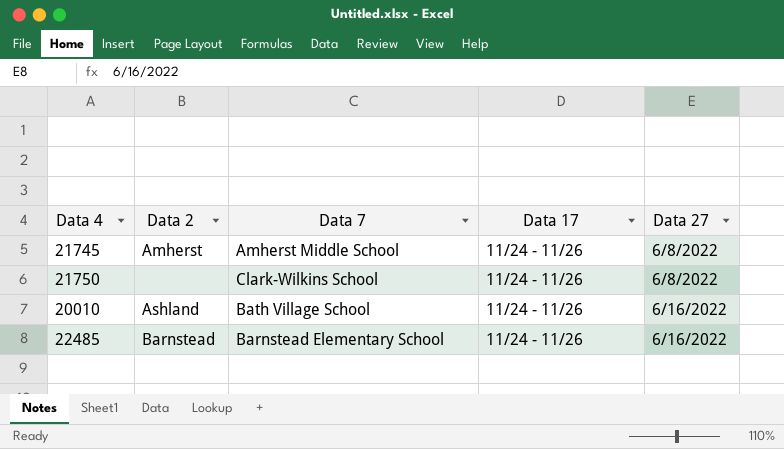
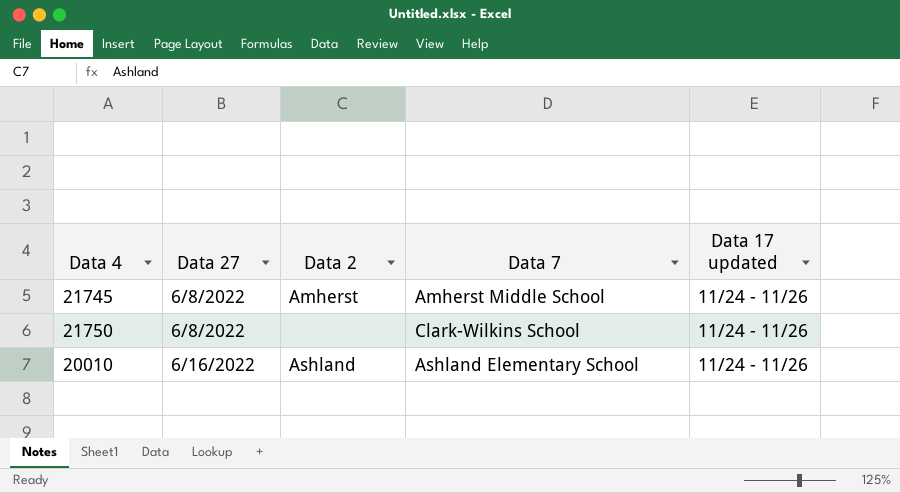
column Data 27 | position: 5 -> 2
column name: Data 17 -> Data 17 updated
row 22485: Barnstead | Barnstead Elementary School | 11/24 - 11/26 | 6/16/2022 -> none
20010 | Data 7: Bath Village School -> Ashland Elementary School

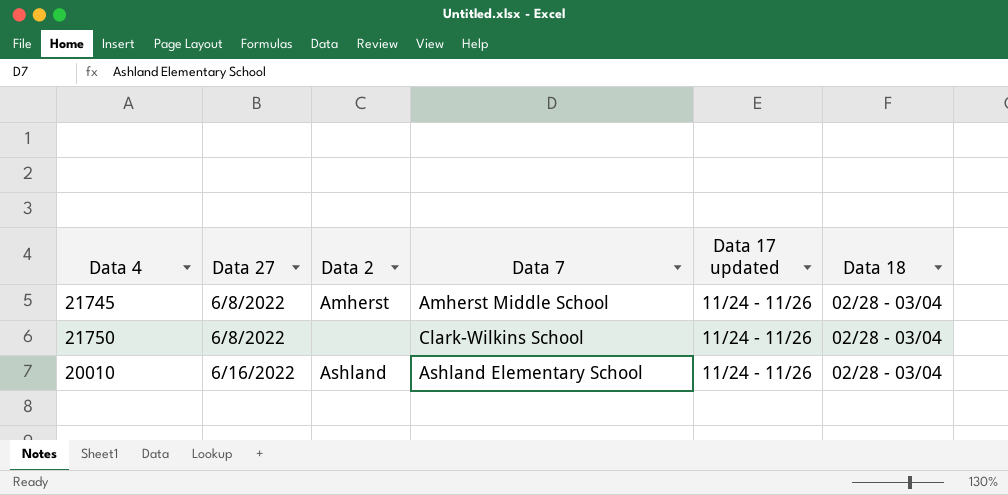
column Data 18 | position: none -> 6

